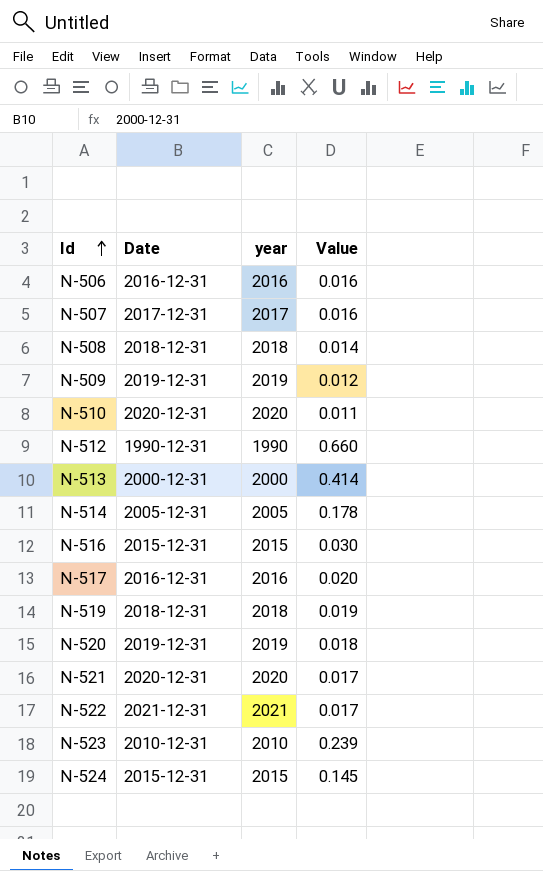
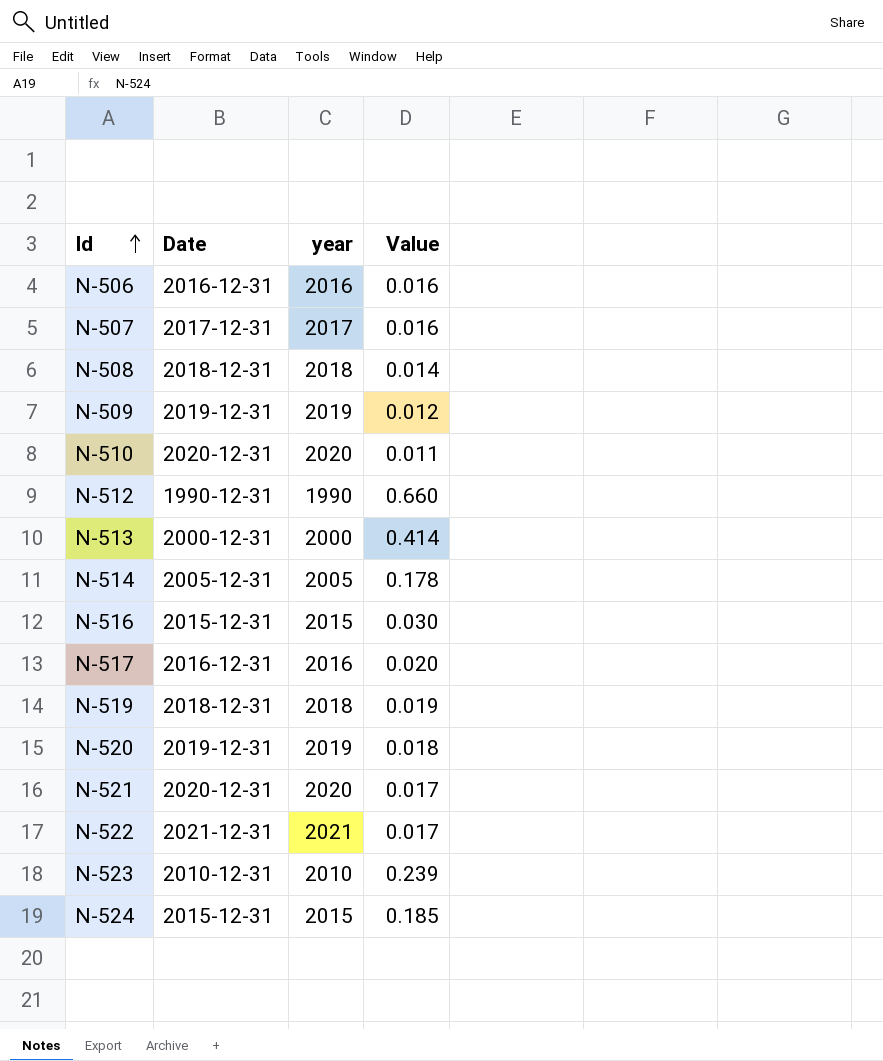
N-524 | Value: 0.145 -> 0.185

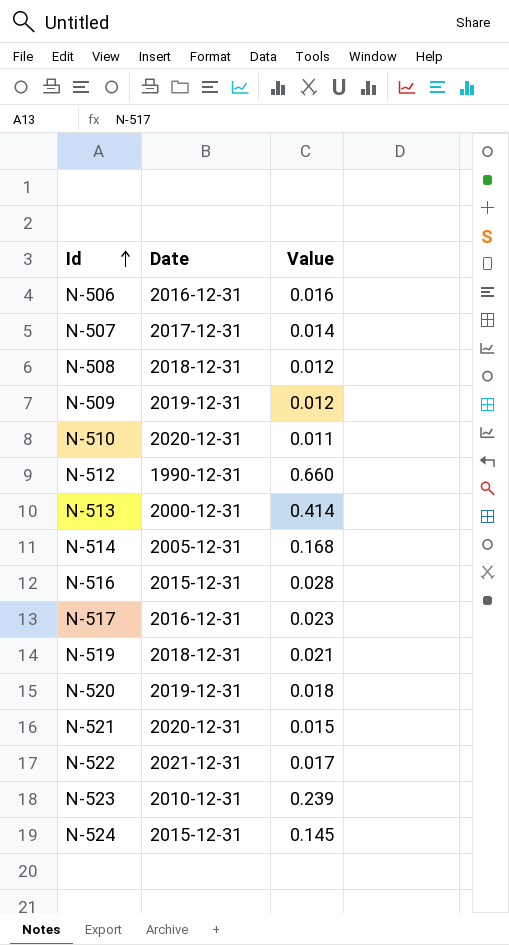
column year | position: 3 -> none
N-507 | Value: 0.016 -> 0.014
N-508 | Value: 0.014 -> 0.012
N-514 | Value: 0.178 -> 0.168
N-516 | Value: 0.030 -> 0.028
N-517 | Value: 0.020 -> 0.023
N-519 | Value: 0.019 -> 0.021
N-521 | Value: 0.017 -> 0.015
N-524 | Value: 0.185 -> 0.145

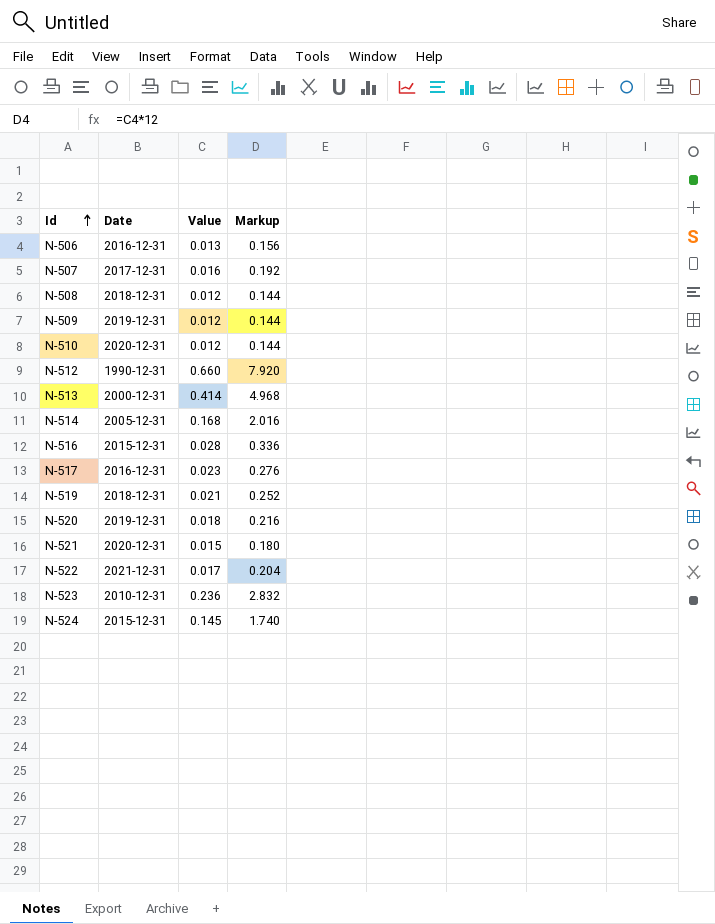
column Markup | formula: none -> [Value] * 12
N-506 | Value: 0.016 -> 0.013
N-507 | Value: 0.014 -> 0.016
N-510 | Value: 0.011 -> 0.012
N-523 | Value: 0.239 -> 0.236

